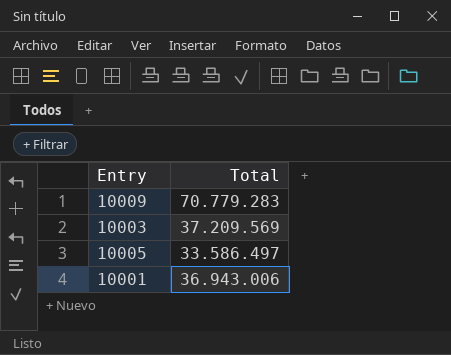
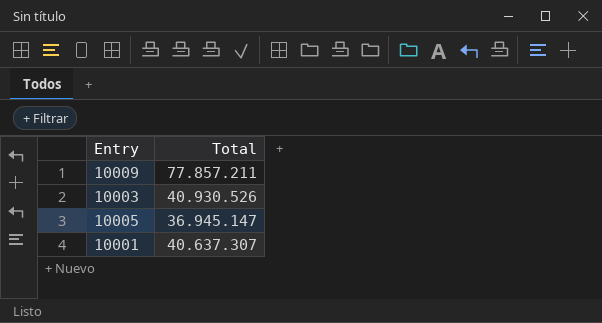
10009 | Total: 70.779.283 -> 77.857.211
10003 | Total: 37.209.569 -> 40.930.526
10005 | Total: 33.586.497 -> 36.945.147
10001 | Total: 36.943.006 -> 40.637.307

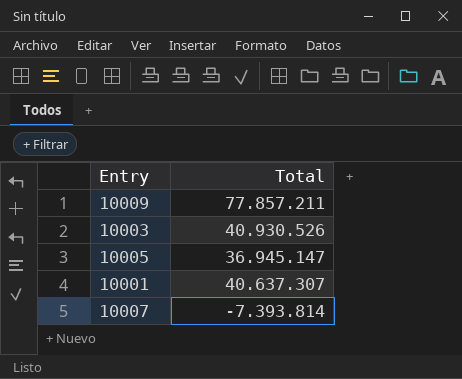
row 10007: none -> -7.393.814

